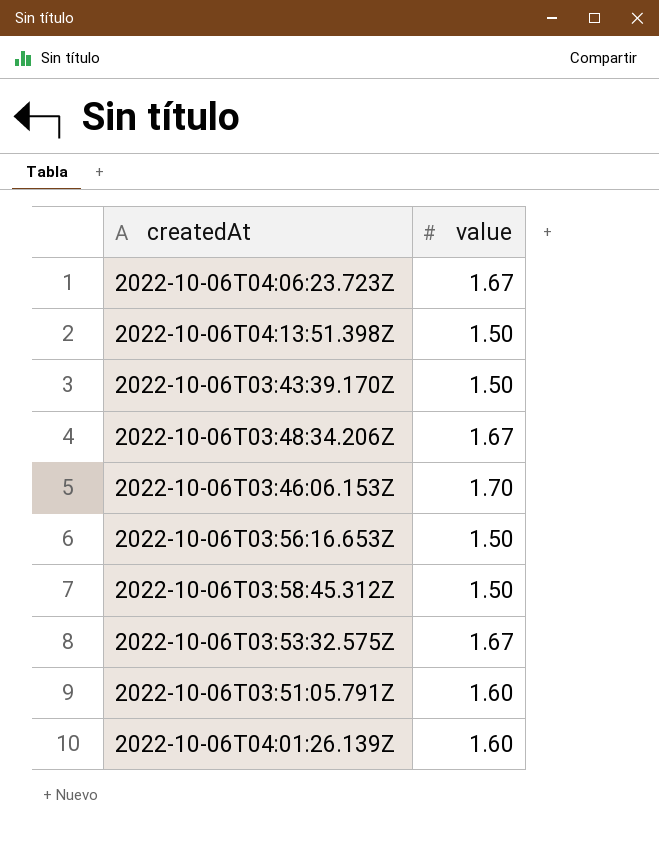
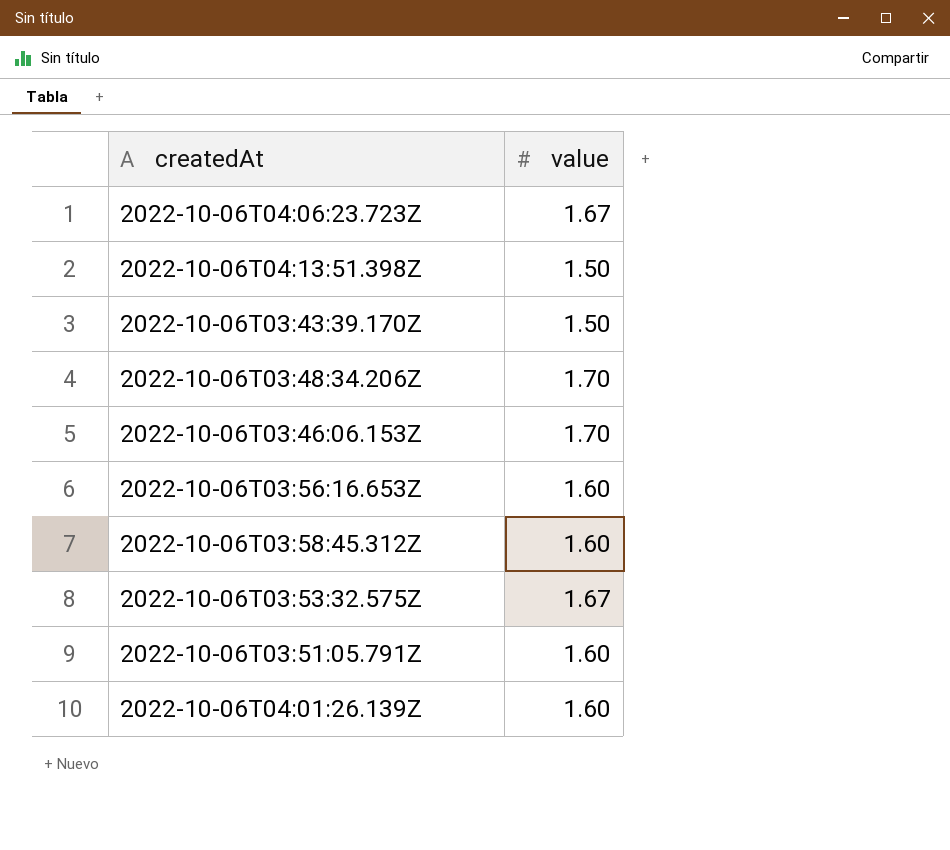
2022-10-06T03:48:34.206Z | value: 1.67 -> 1.70
2022-10-06T03:56:16.653Z | value: 1.50 -> 1.60
2022-10-06T03:58:45.312Z | value: 1.50 -> 1.60

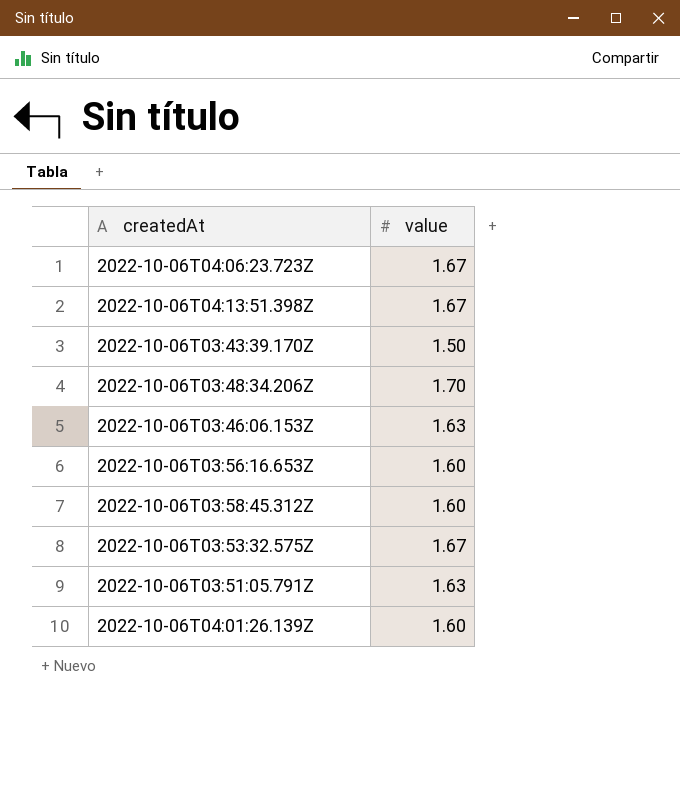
2022-10-06T04:13:51.398Z | value: 1.50 -> 1.67
2022-10-06T03:46:06.153Z | value: 1.70 -> 1.63
2022-10-06T03:51:05.791Z | value: 1.60 -> 1.63

